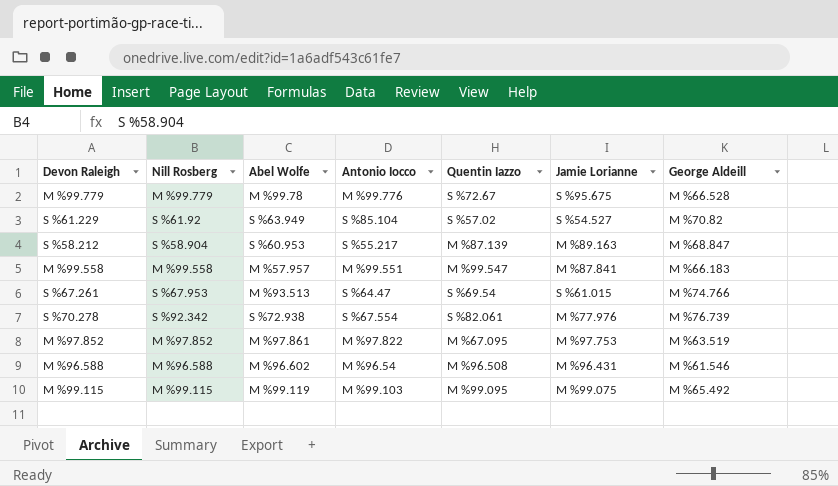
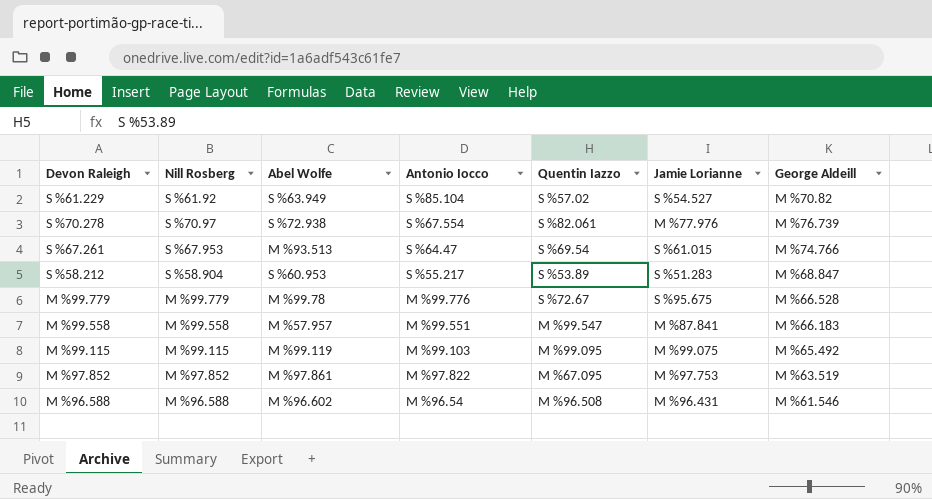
row order: none -> Antonio Iocco descending
S %70.278 | Nill Rosberg: S %92.342 -> S %70.97
S %58.212 | Quentin Iazzo: M %87.139 -> S %53.89
S %58.212 | Jamie Lorianne: M %89.163 -> S %51.283

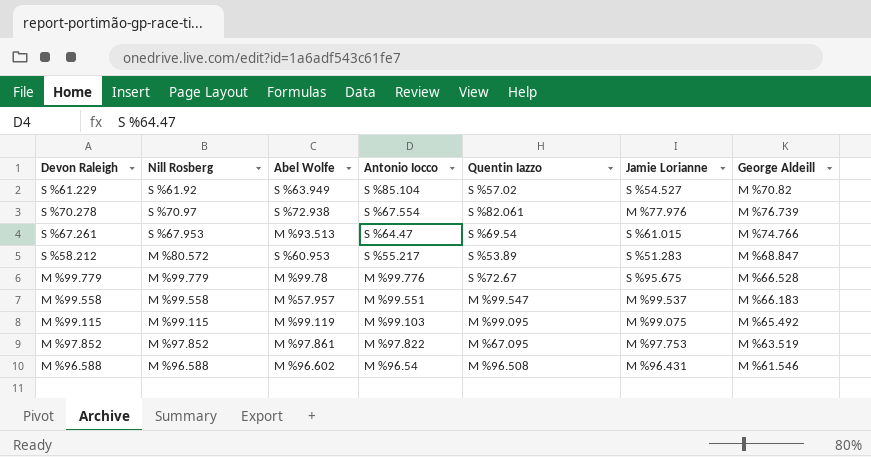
S %58.212 | Nill Rosberg: S %58.904 -> M %80.572
M %99.558 | Jamie Lorianne: M %87.841 -> M %99.537

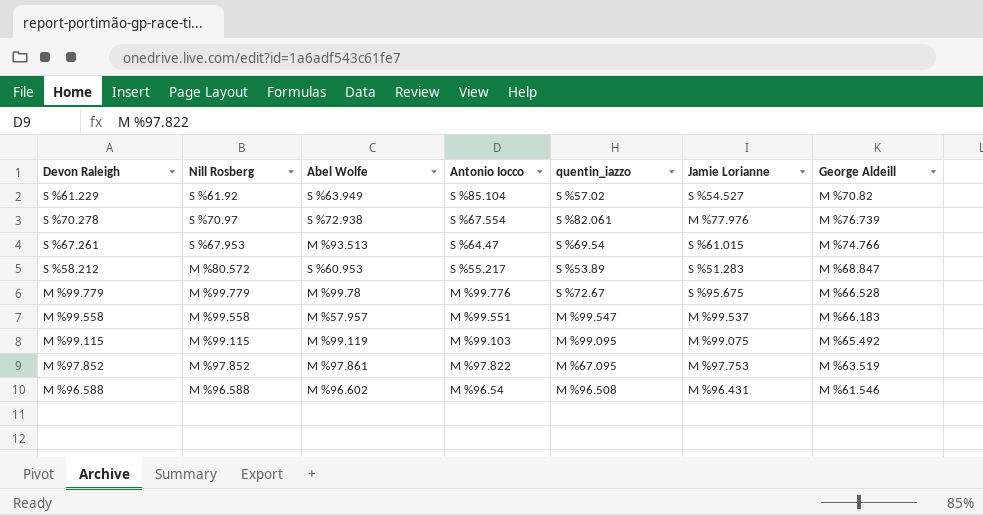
column name: Quentin Iazzo -> quentin_iazzo

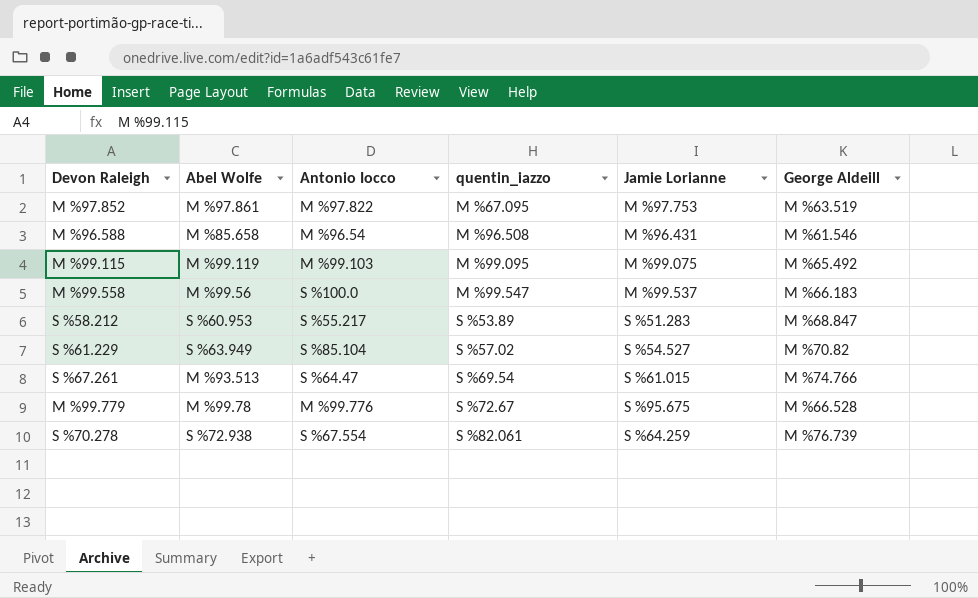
row order: Antonio Iocco descending -> quentin_iazzo ascending
column Nill Rosberg | position: 2 -> none
M %96.588 | Abel Wolfe: M %96.602 -> M %85.658
M %99.558 | Abel Wolfe: M %57.957 -> M %99.56
M %99.558 | Antonio Iocco: M %99.551 -> S %100.0
S %70.278 | Jamie Lorianne: M %77.976 -> S %64.259

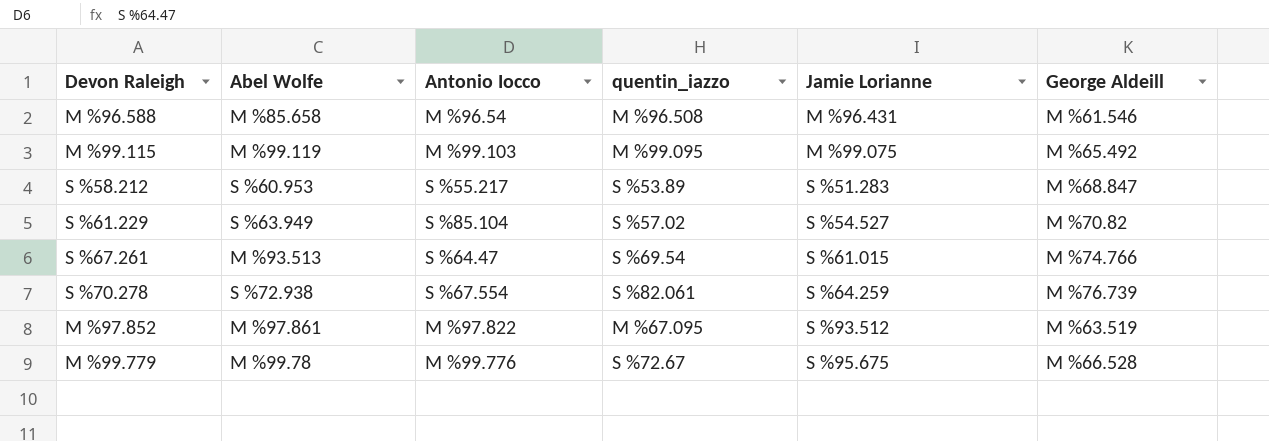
row order: quentin_iazzo ascending -> Jamie Lorianne ascending
row M %99.558: M %99.56 | S %100.0 | M %99.547 | M %99.537 | M %66.183 -> none
M %97.852 | Jamie Lorianne: M %97.753 -> S %93.512

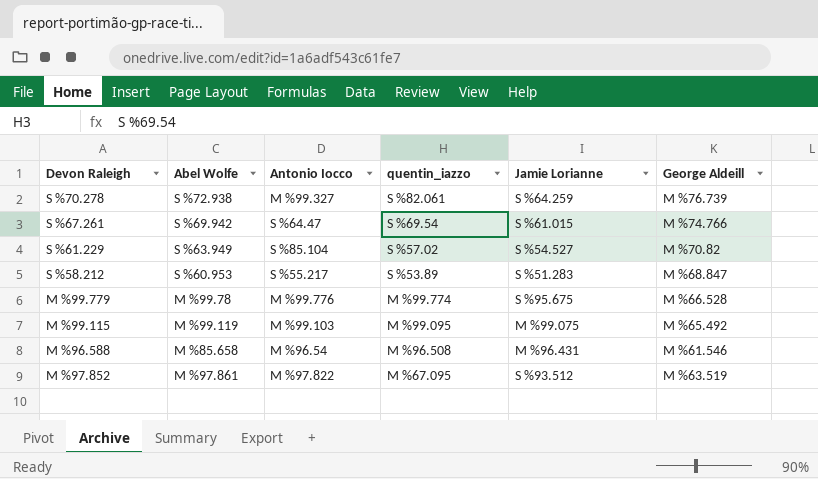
row order: Jamie Lorianne ascending -> quentin_iazzo descending
S %70.278 | Antonio Iocco: S %67.554 -> M %99.327
S %67.261 | Abel Wolfe: M %93.513 -> S %69.942
M %99.779 | quentin_iazzo: S %72.67 -> M %99.774

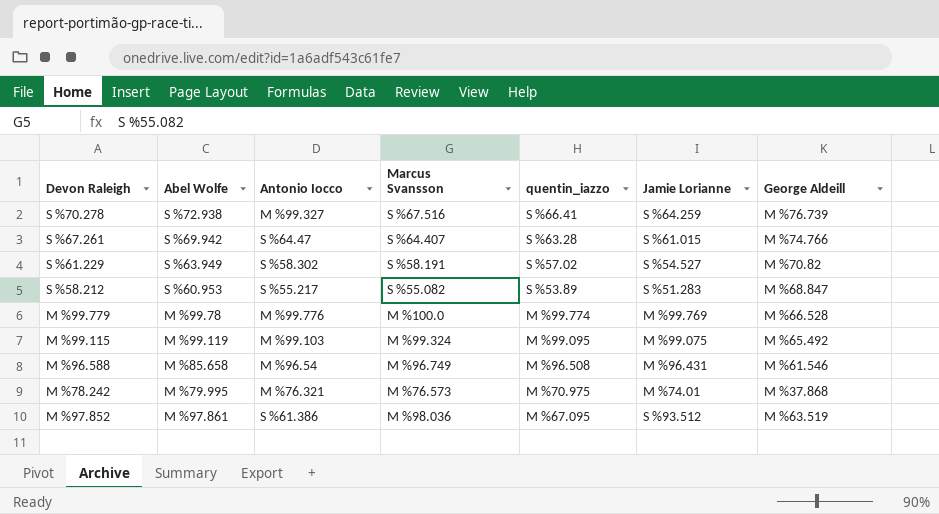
column Marcus Svansson | position: none -> 4
S %70.278 | quentin_iazzo: S %82.061 -> S %66.41
S %67.261 | quentin_iazzo: S %69.54 -> S %63.28
S %61.229 | Antonio Iocco: S %85.104 -> S %58.302
M %99.779 | Jamie Lorianne: S %95.675 -> M %99.769
row M %78.242: none -> M %79.995 | M %76.321 | M %76.573 | M %70.975 | M %74.01 | M %37.868
M %97.852 | Antonio Iocco: M %97.822 -> S %61.386

